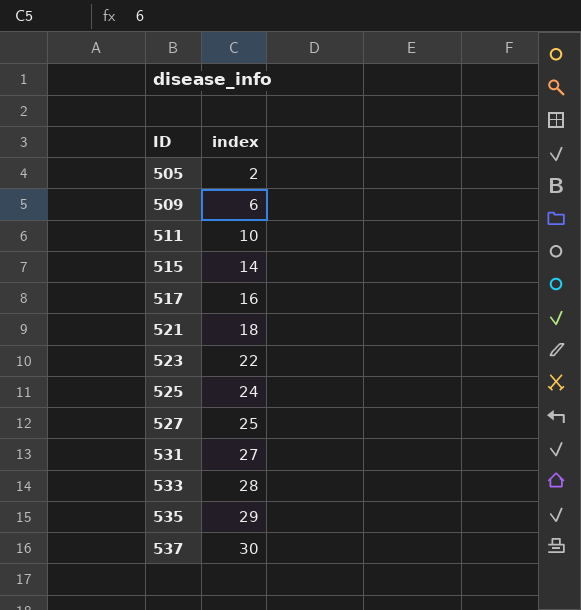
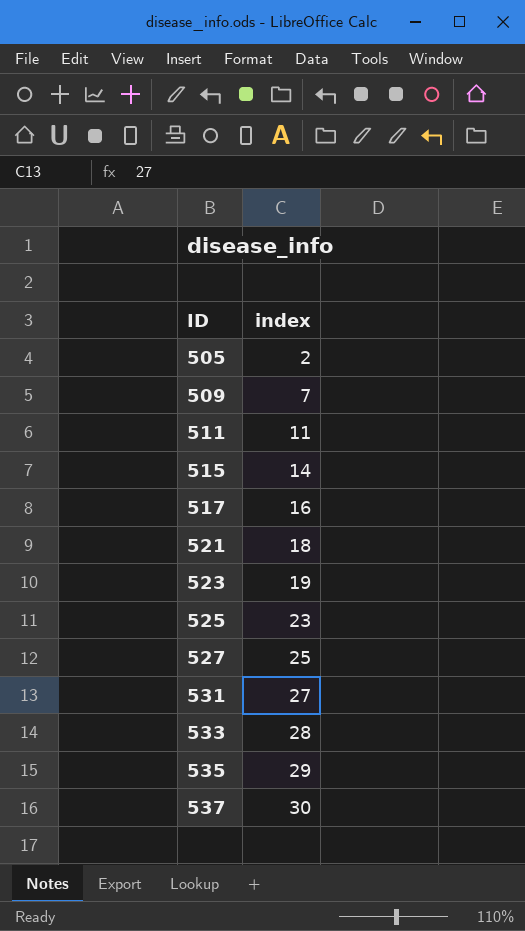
509 | index: 6 -> 7
511 | index: 10 -> 11
523 | index: 22 -> 19
525 | index: 24 -> 23

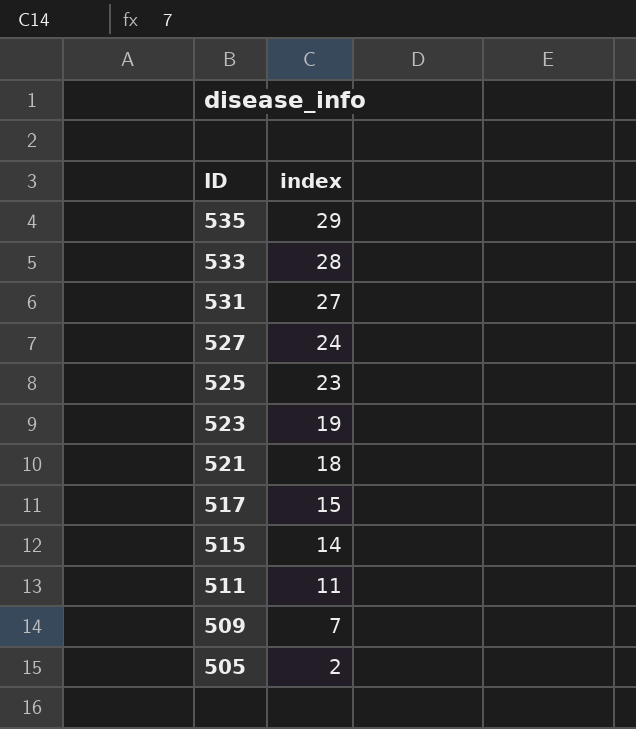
row order: ID ascending -> ID descending
row 537: 30 -> none
527 | index: 25 -> 24
517 | index: 16 -> 15

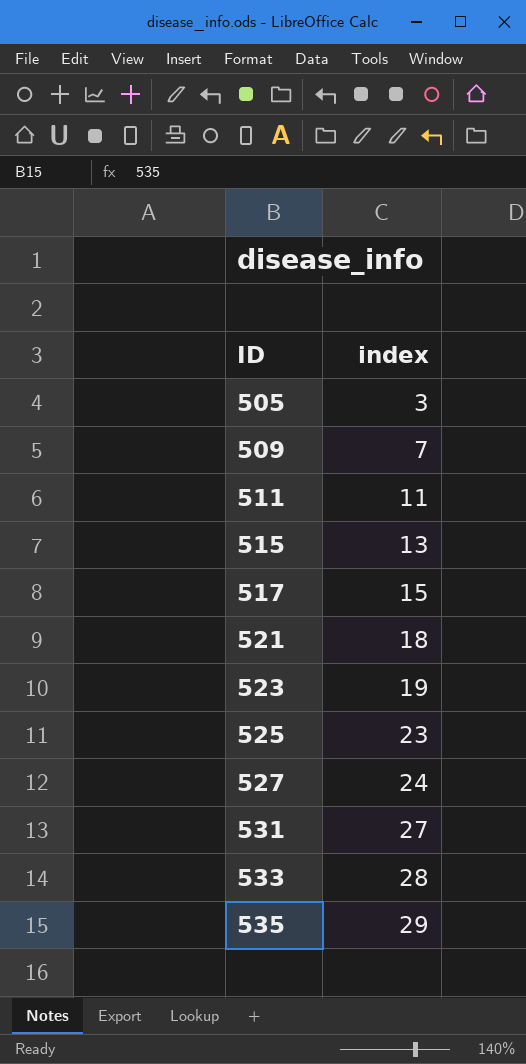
row order: ID descending -> ID ascending
505 | index: 2 -> 3
515 | index: 14 -> 13

